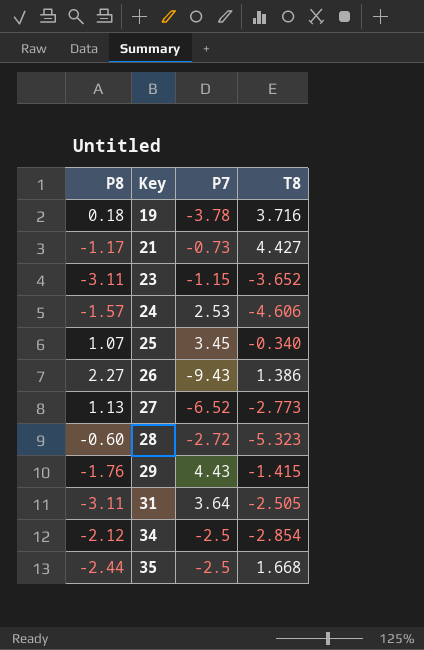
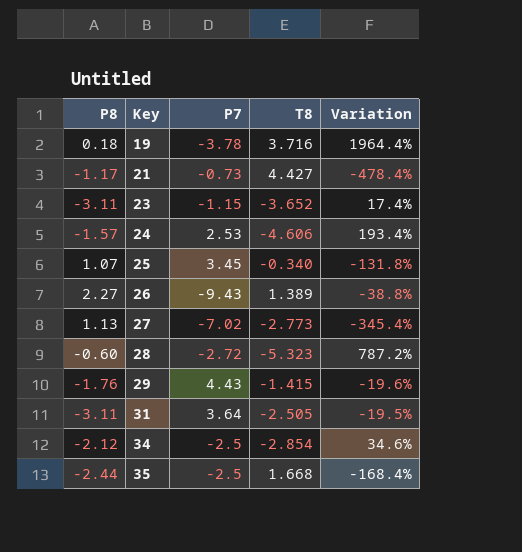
column Variation | formula: none -> ([T8] - [P8]) / [P8]
26 | T8: 1.386 -> 1.389
27 | P7: -6.52 -> -7.02

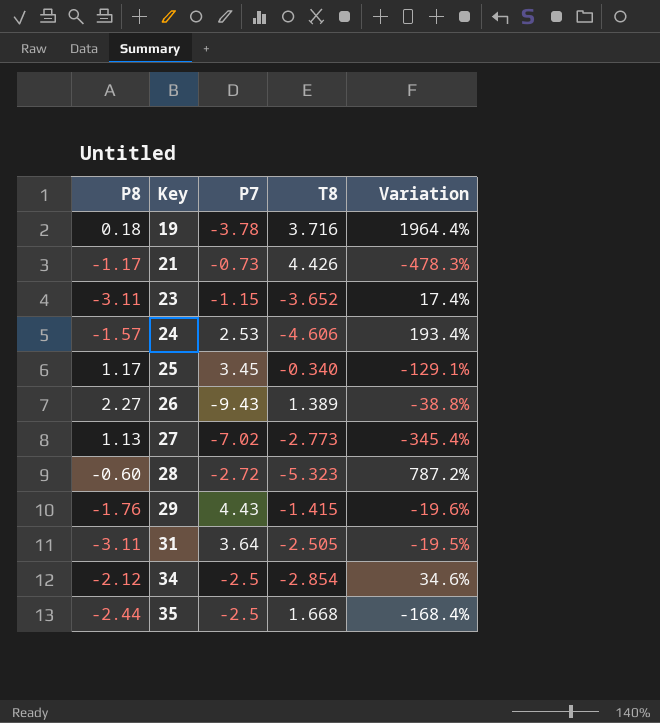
21 | T8: 4.427 -> 4.426
21 | Variation: -478.4% -> -478.3%
25 | P8: 1.07 -> 1.17
25 | Variation: -131.8% -> -129.1%

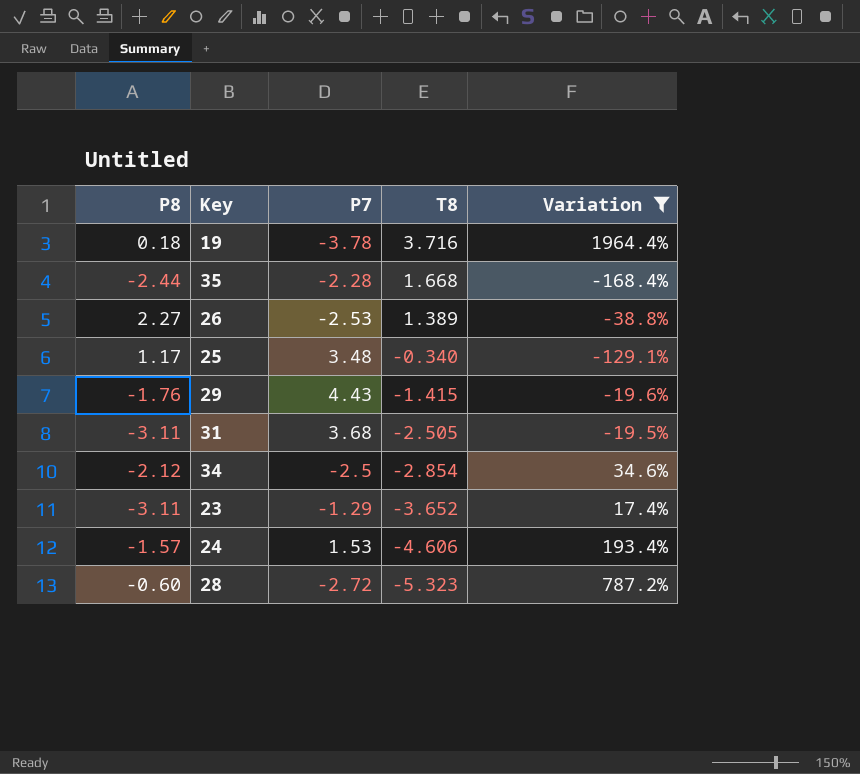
filter: none -> Variation >= -168.4%
row order: Key ascending -> T8 descending
35 | P7: -2.5 -> -2.28
26 | P7: -9.43 -> -2.53
25 | P7: 3.45 -> 3.48
31 | P7: 3.64 -> 3.68
23 | P7: -1.15 -> -1.29
24 | P7: 2.53 -> 1.53

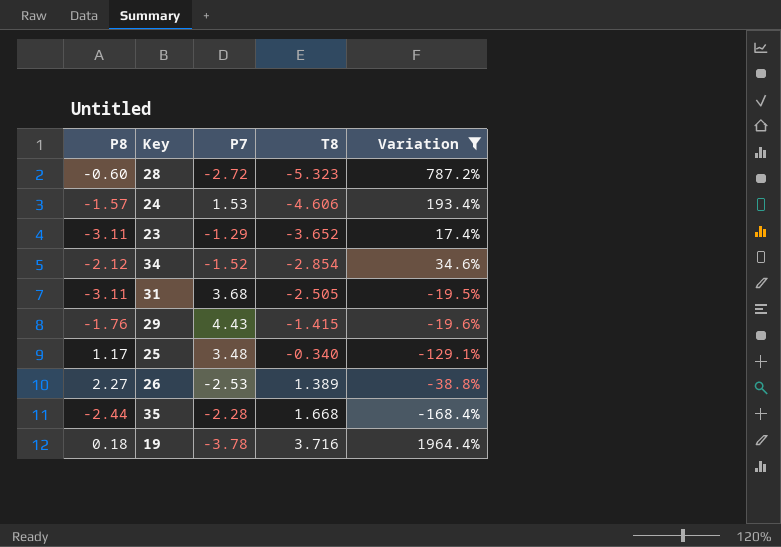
row order: T8 descending -> T8 ascending
34 | P7: -2.5 -> -1.52

